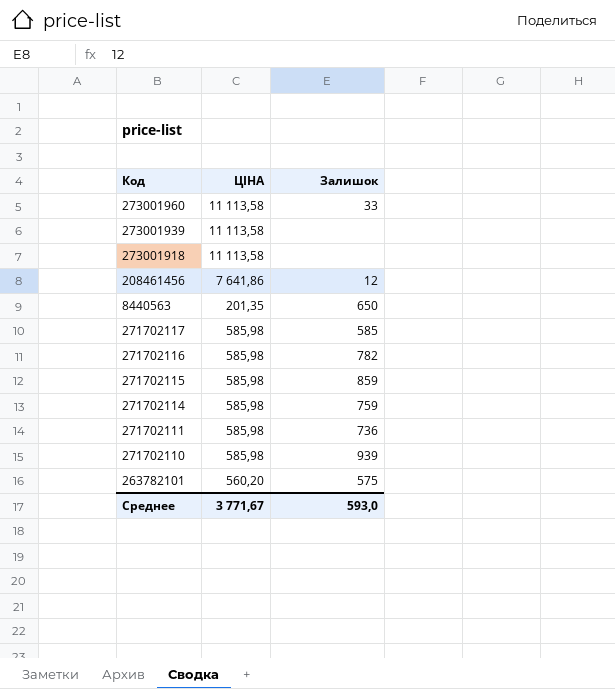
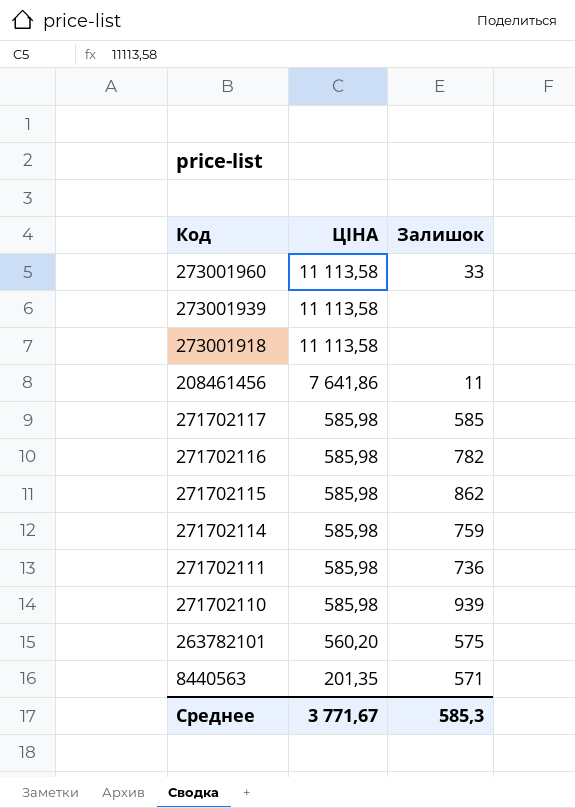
row order: none -> ЦІНА descending
208461456 | Залишок: 12 -> 11
271702115 | Залишок: 859 -> 862
8440563 | Залишок: 650 -> 571
Среднее | Залишок: 593,0 -> 585,3

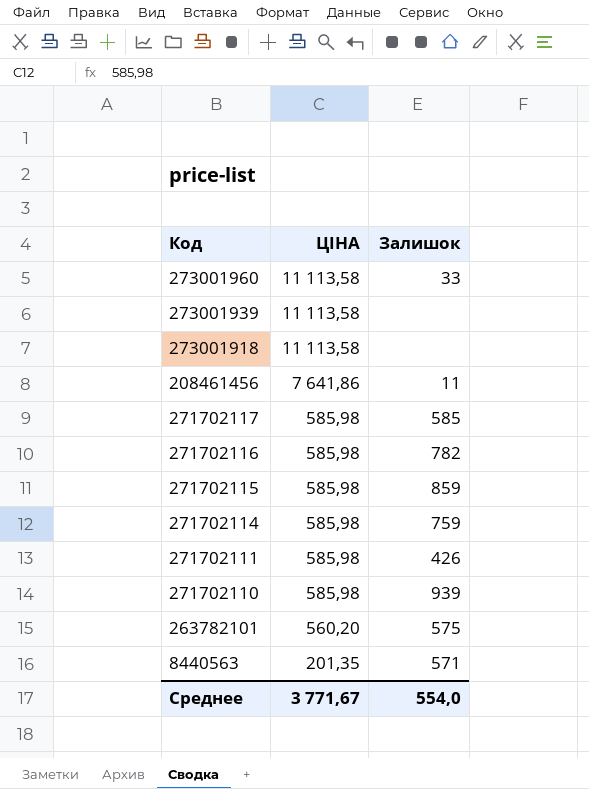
271702115 | Залишок: 862 -> 859
271702111 | Залишок: 736 -> 426
Среднее | Залишок: 585,3 -> 554,0

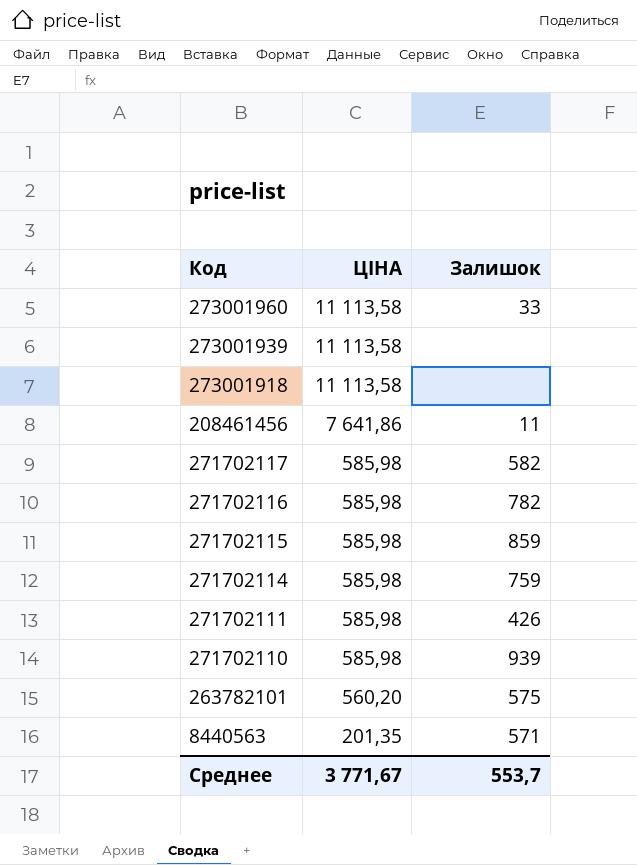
271702117 | Залишок: 585 -> 582
Среднее | Залишок: 554,0 -> 553,7

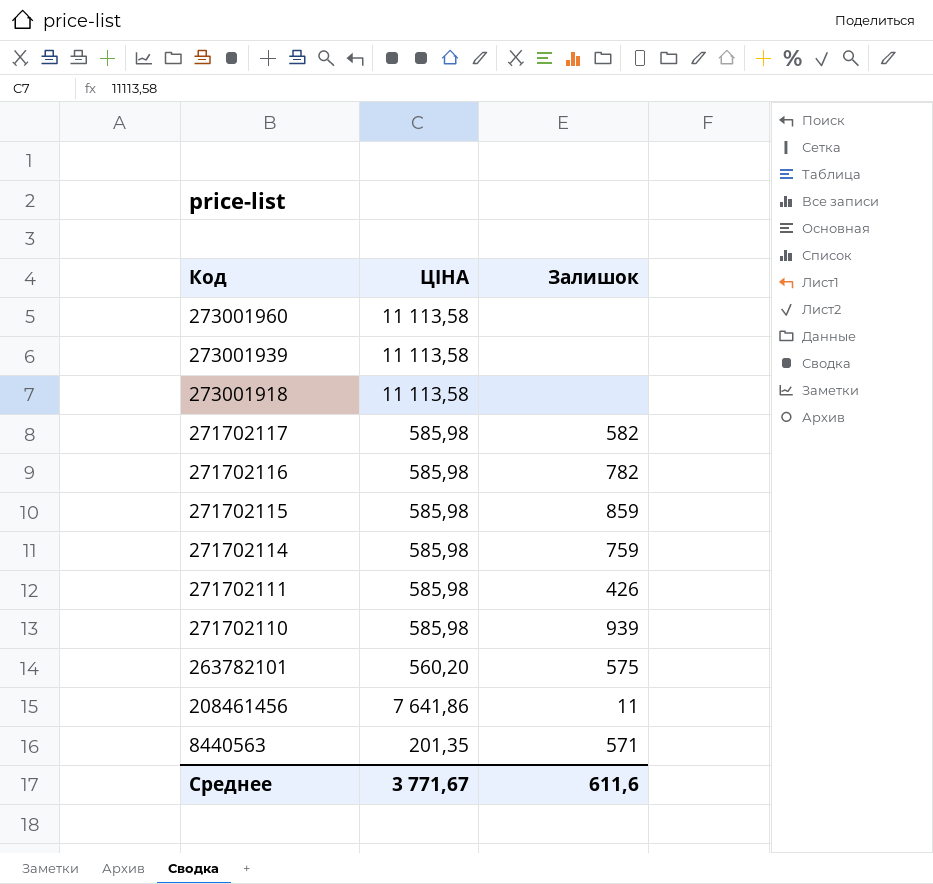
row order: ЦІНА descending -> Код descending
273001960 | Залишок: 33 -> none
Среднее | Залишок: 553,7 -> 611,6

